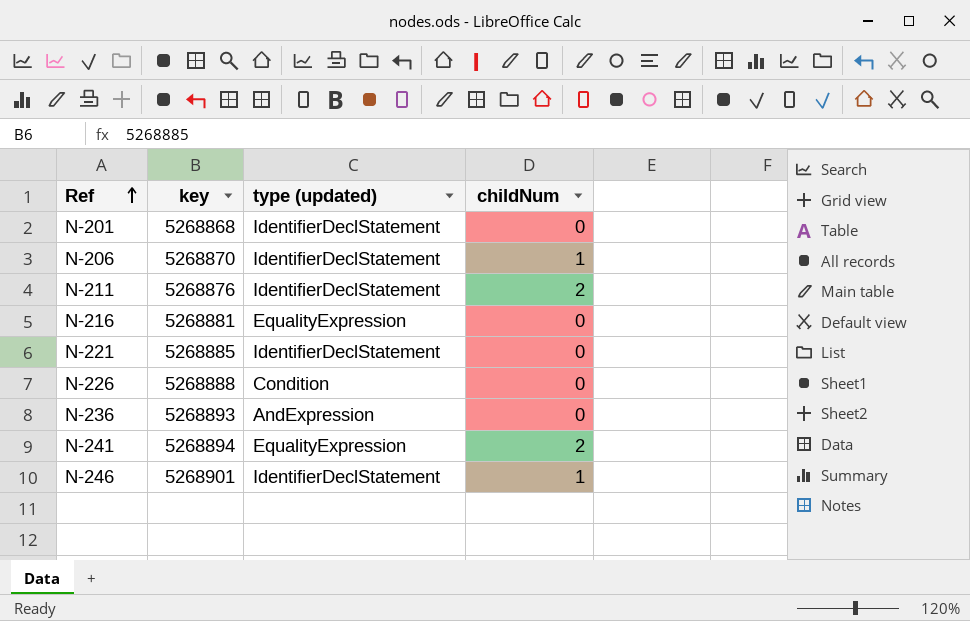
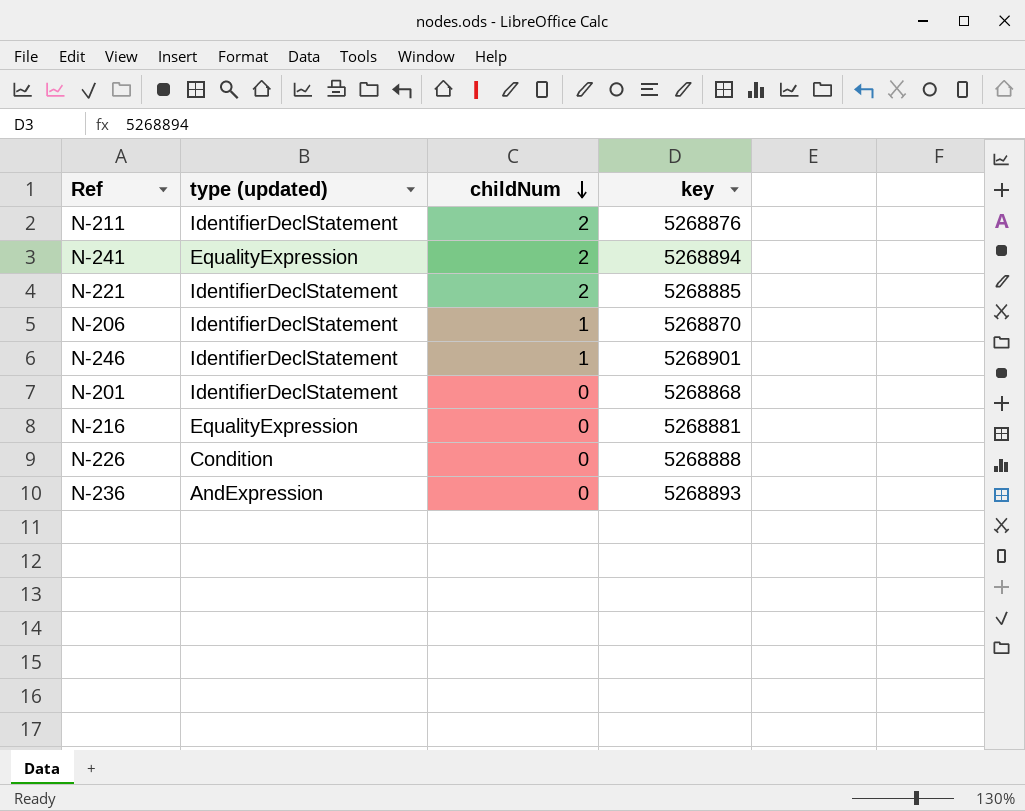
row order: Ref ascending -> childNum descending
column key | position: 2 -> 4
N-221 | childNum: 0 -> 2

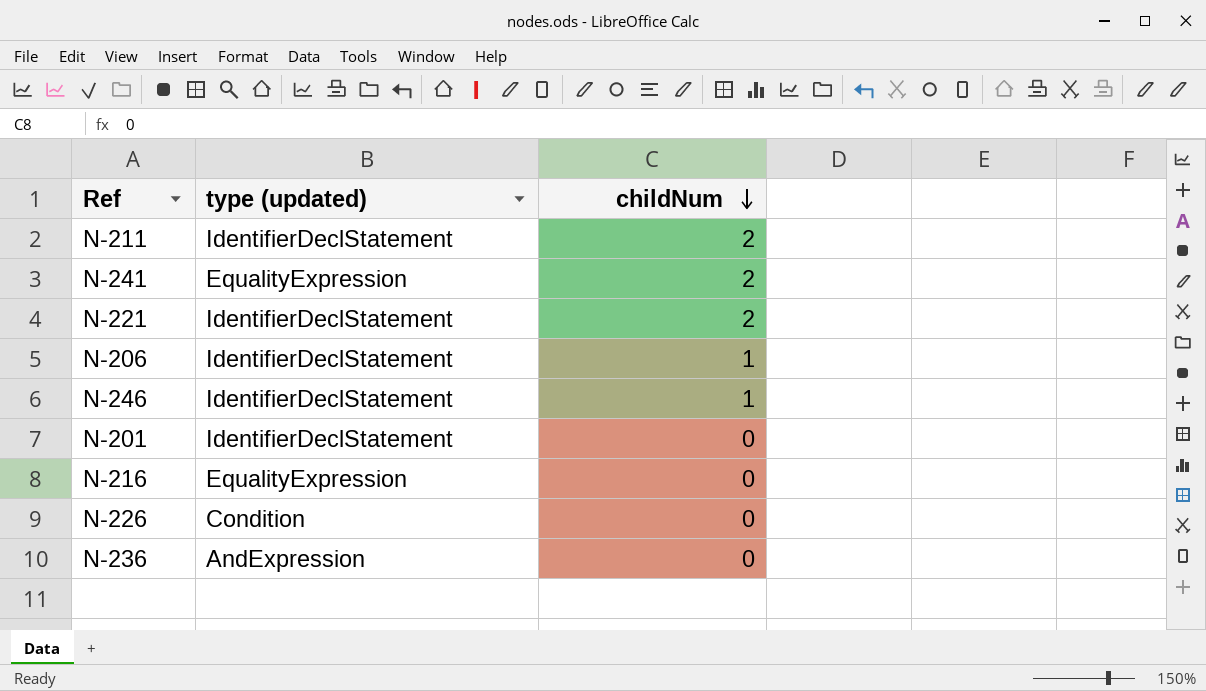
column key | position: 4 -> none

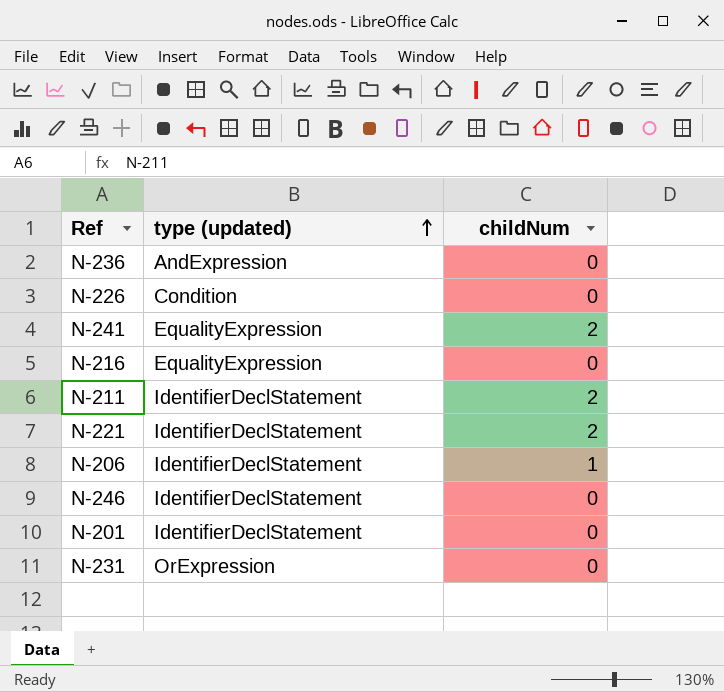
row order: childNum descending -> type (updated) ascending
N-246 | childNum: 1 -> 0
row N-231: none -> OrExpression | 0

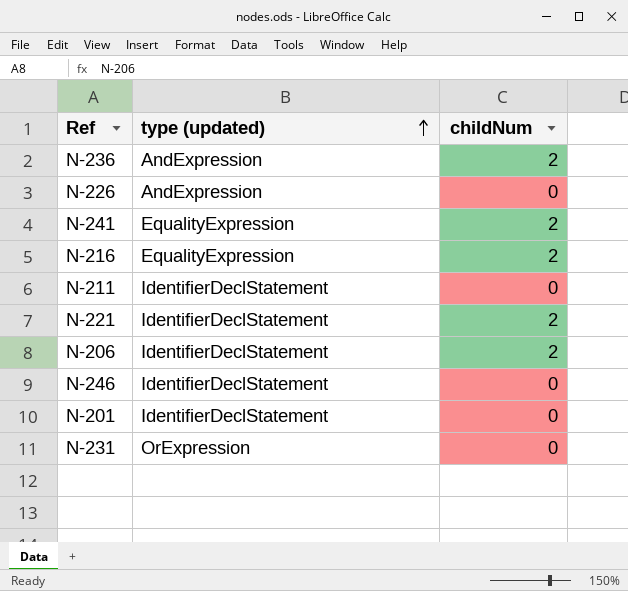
N-236 | childNum: 0 -> 2
N-226 | type (updated): Condition -> AndExpression
N-216 | childNum: 0 -> 2
N-211 | childNum: 2 -> 0
N-206 | childNum: 1 -> 2

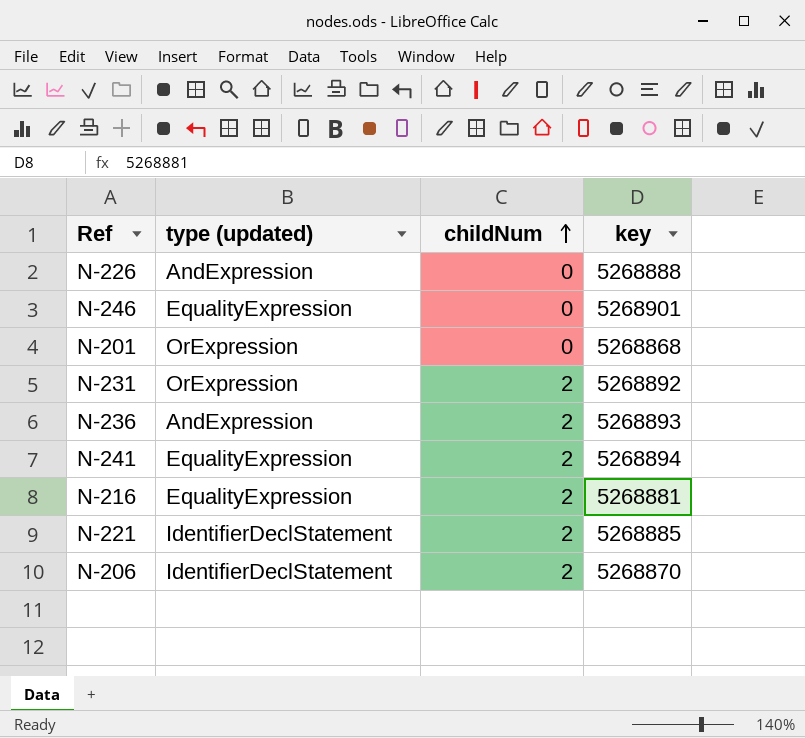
row order: type (updated) ascending -> childNum ascending
column key | position: none -> 4
row N-211: IdentifierDeclStatement | 0 -> none
N-246 | type (updated): IdentifierDeclStatement -> EqualityExpression
N-201 | type (updated): IdentifierDeclStatement -> OrExpression
N-231 | childNum: 0 -> 2

